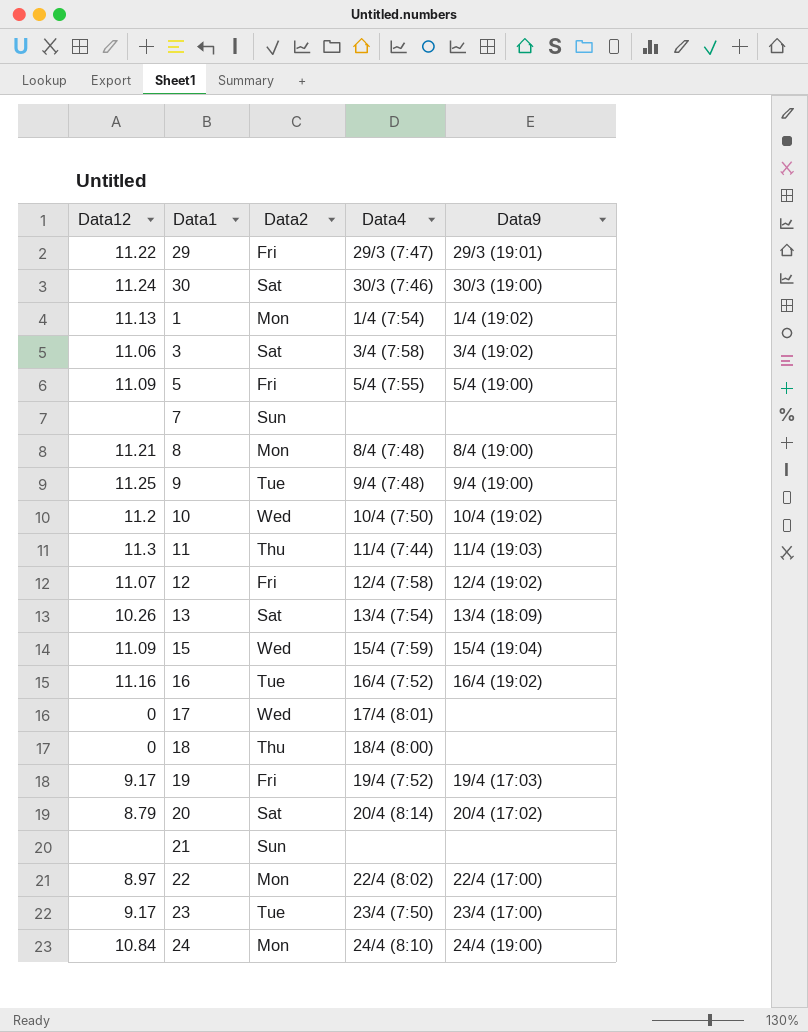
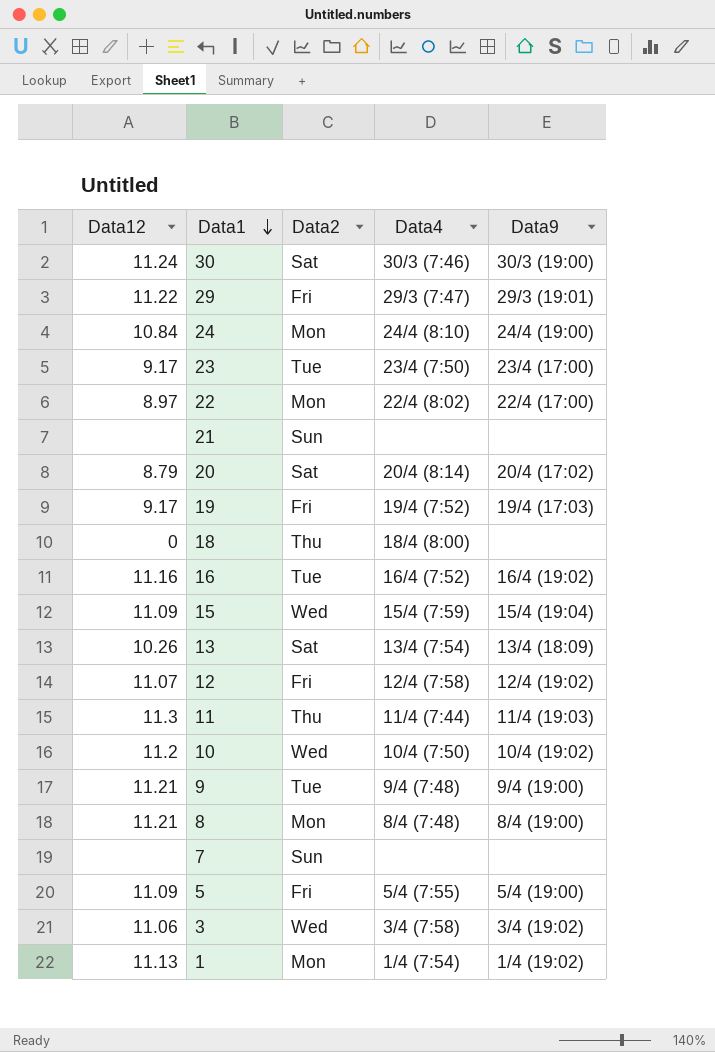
row order: none -> Data1 descending
row 17: 0 | Wed | 17/4 (8:01) | none -> none
9 | Data12: 11.25 -> 11.21
3 | Data2: Sat -> Wed

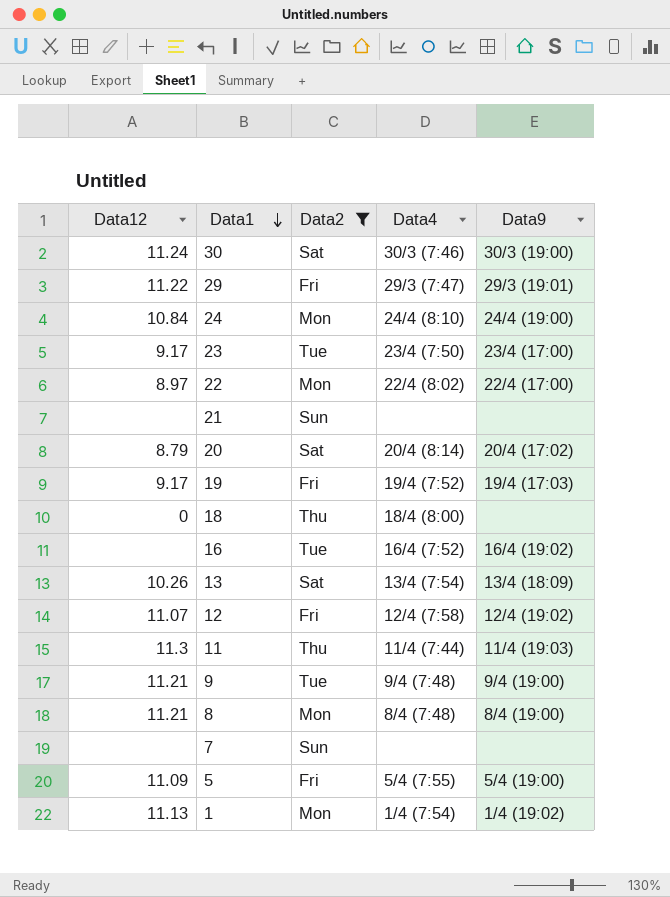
filter: none -> Data2 != Wed
16 | Data12: 11.16 -> none

